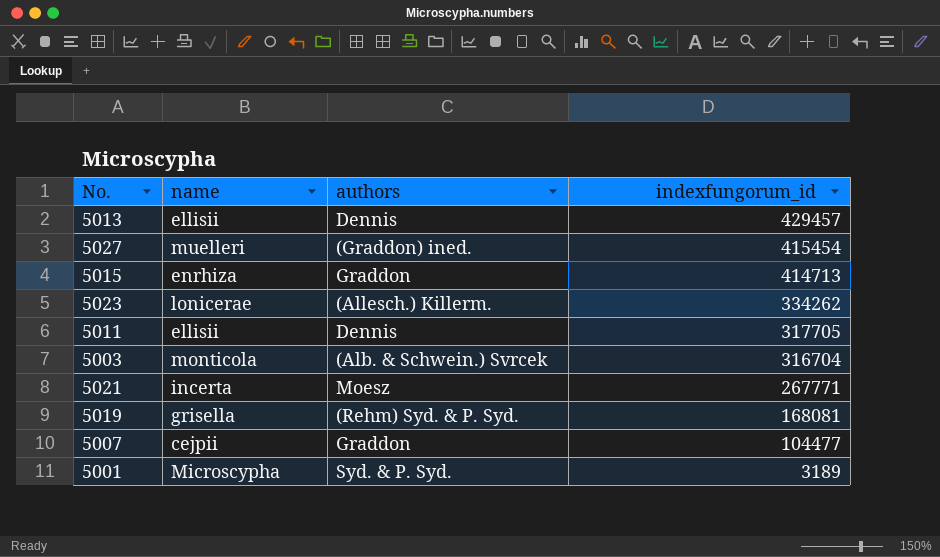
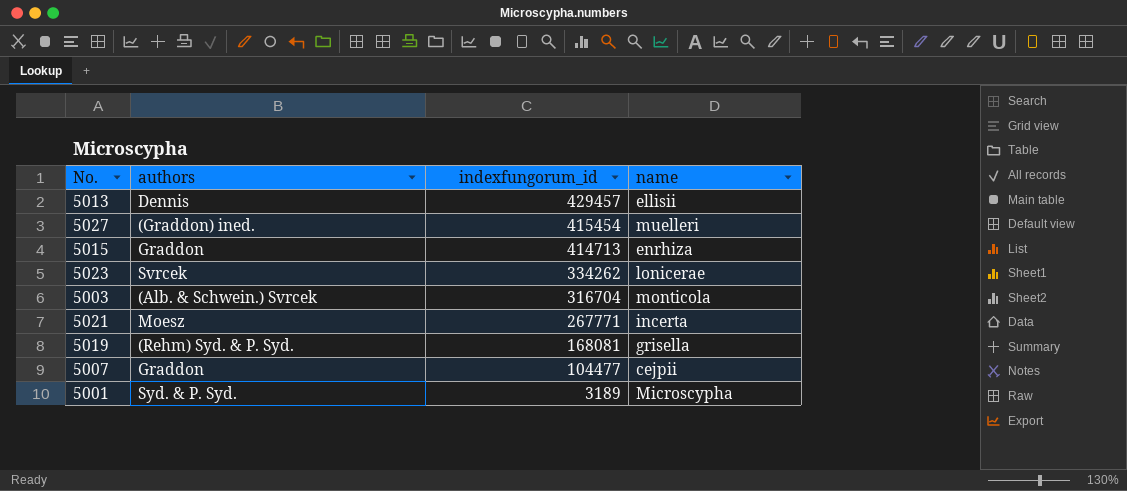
column name | position: 2 -> 4
row 5011: ellisii | Dennis | 317705 -> none
5023 | authors: (Allesch.) Killerm. -> Svrcek

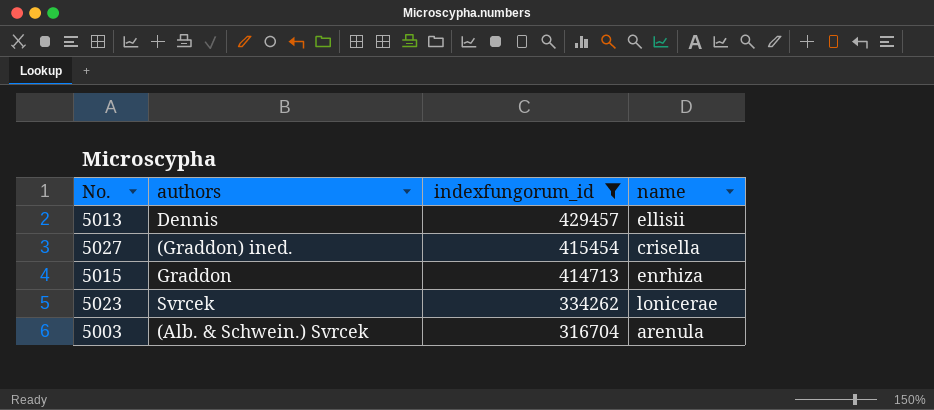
filter: none -> indexfungorum_id >= 316704
5027 | name: muelleri -> crisella
5003 | name: monticola -> arenula

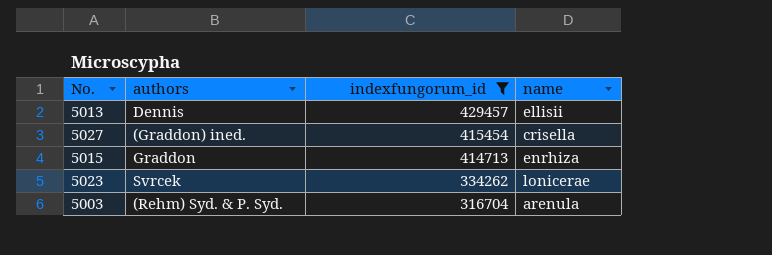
5003 | authors: (Alb. & Schwein.) Svrcek -> (Rehm) Syd. & P. Syd.

